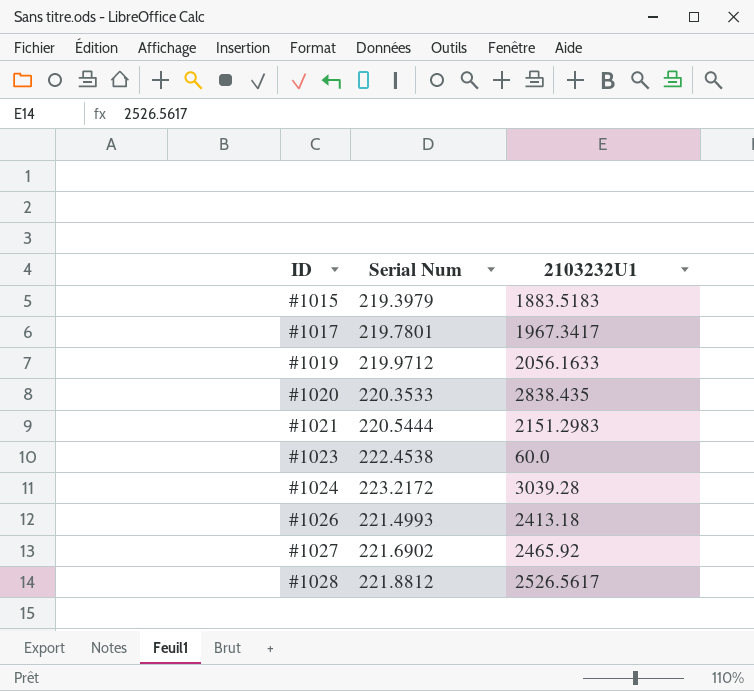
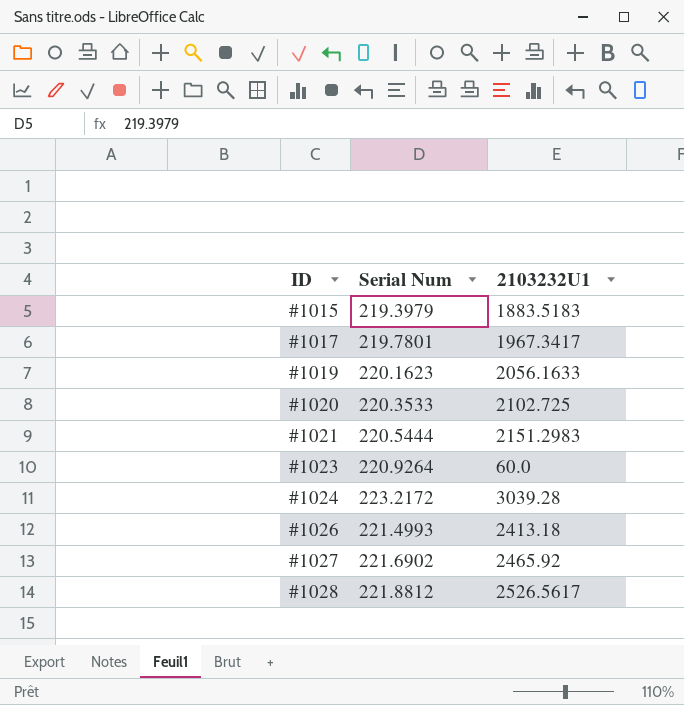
#1019 | Serial Num: 219.9712 -> 220.1623
#1020 | 2103232U1: 2838.435 -> 2102.725
#1023 | Serial Num: 222.4538 -> 220.9264

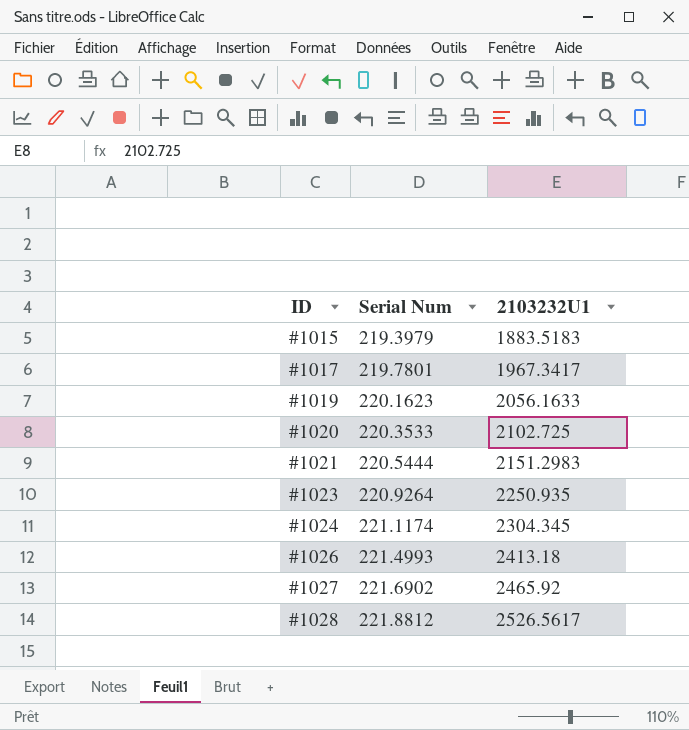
#1023 | 2103232U1: 60.0 -> 2250.935
#1024 | Serial Num: 223.2172 -> 221.1174
#1024 | 2103232U1: 3039.28 -> 2304.345

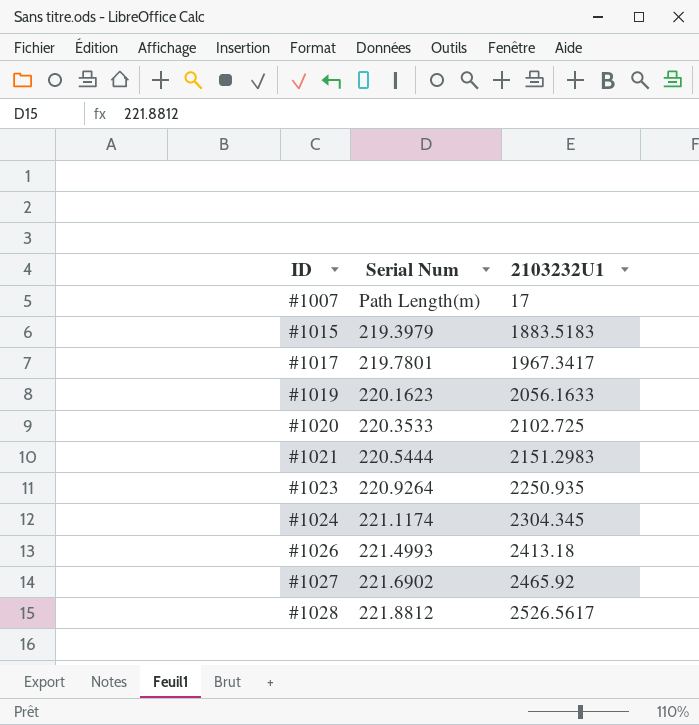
row #1007: none -> Path Length(m) | 17

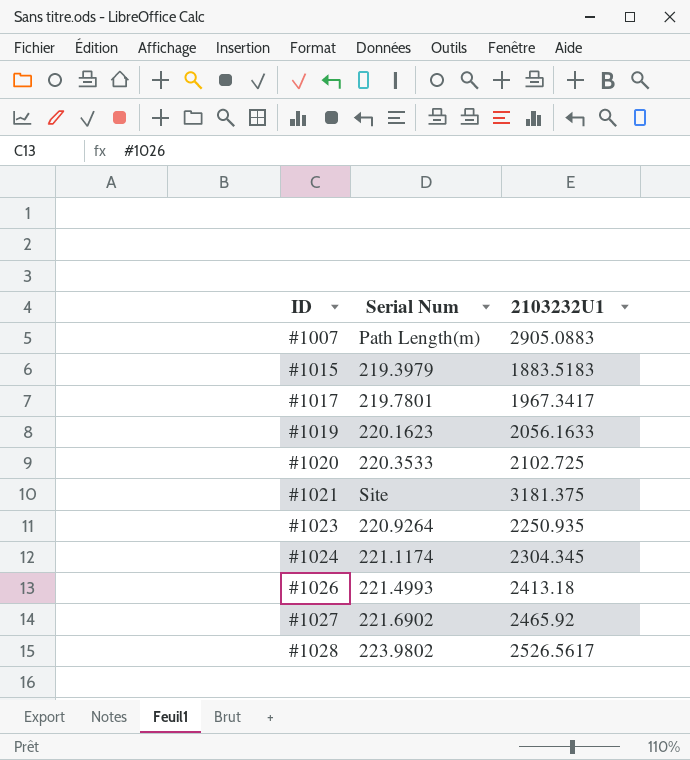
#1007 | 2103232U1: 17 -> 2905.0883
#1021 | Serial Num: 220.5444 -> Site
#1021 | 2103232U1: 2151.2983 -> 3181.375
#1028 | Serial Num: 221.8812 -> 223.9802

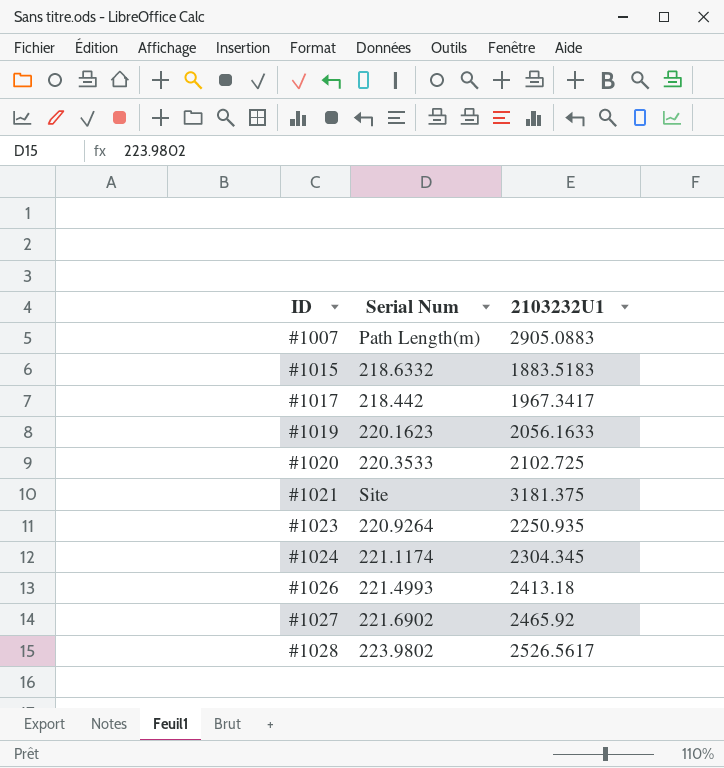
#1015 | Serial Num: 219.3979 -> 218.6332
#1017 | Serial Num: 219.7801 -> 218.442

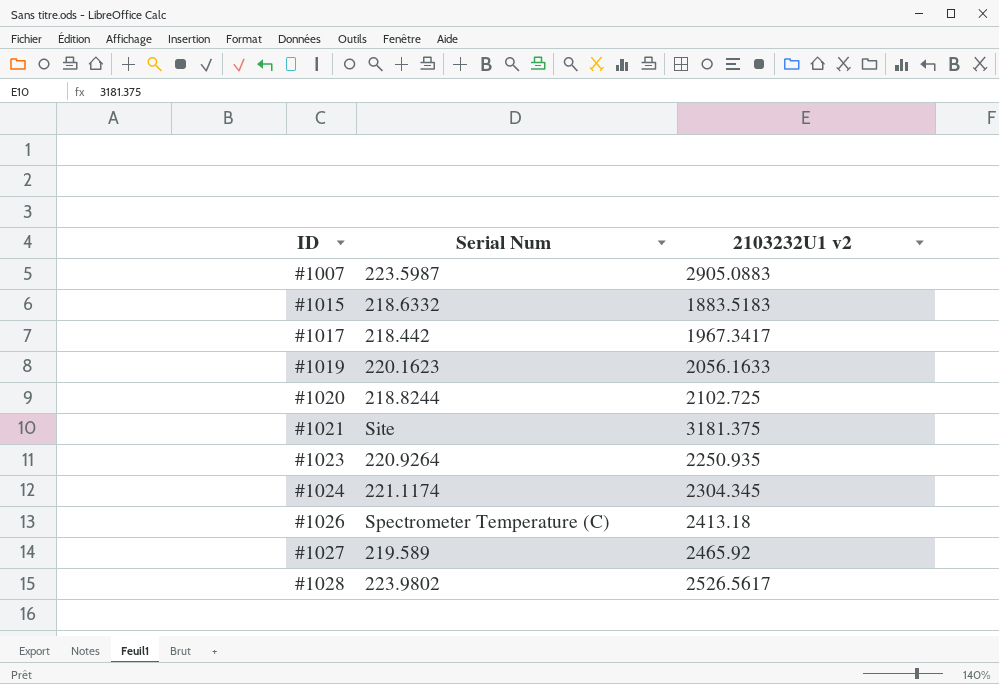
column name: 2103232U1 -> 2103232U1 v2
#1007 | Serial Num: Path Length(m) -> 223.5987
#1020 | Serial Num: 220.3533 -> 218.8244
#1026 | Serial Num: 221.4993 -> Spectrometer Temperature (C)
#1027 | Serial Num: 221.6902 -> 219.589

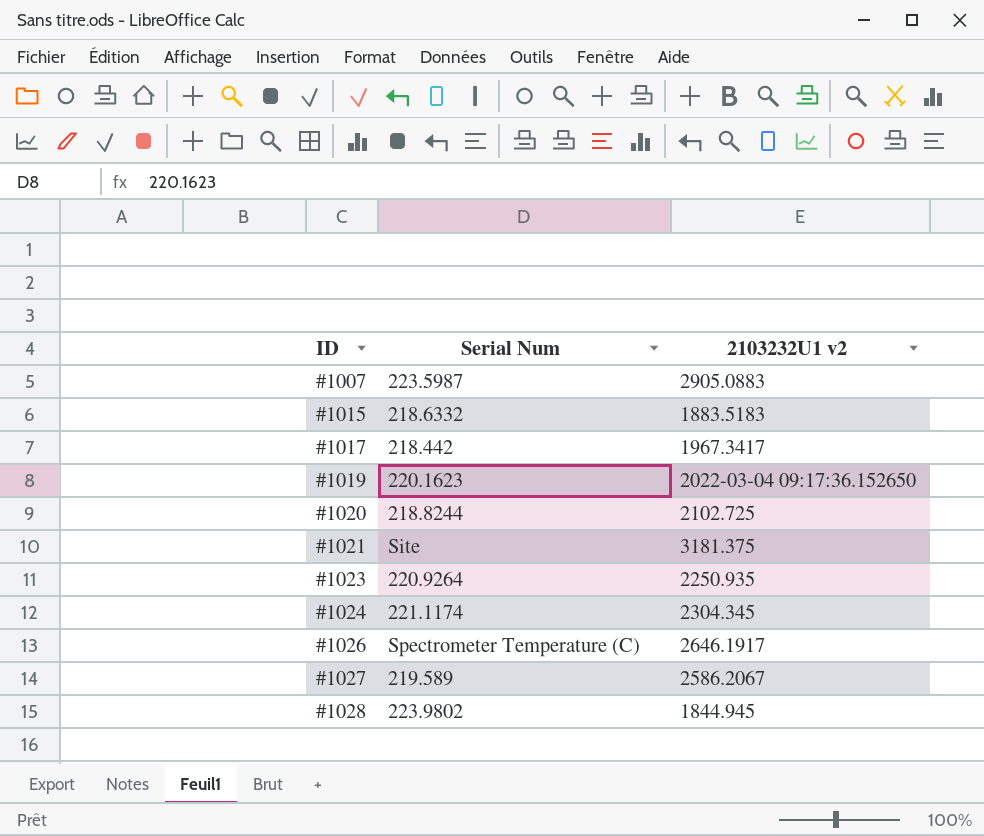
#1019 | 2103232U1 v2: 2056.1633 -> 2022-03-04 09:17:36.152650
#1026 | 2103232U1 v2: 2413.18 -> 2646.1917
#1027 | 2103232U1 v2: 2465.92 -> 2586.2067
#1028 | 2103232U1 v2: 2526.5617 -> 1844.945

